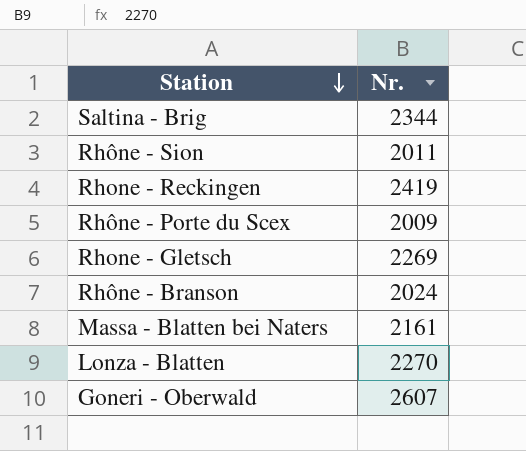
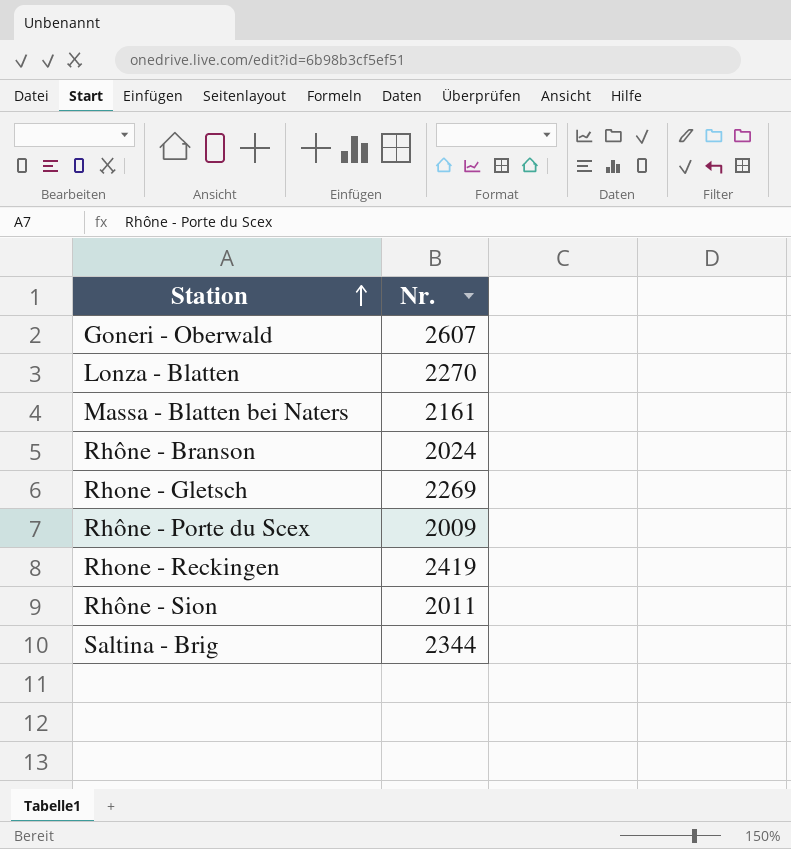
row order: Station descending -> Station ascending

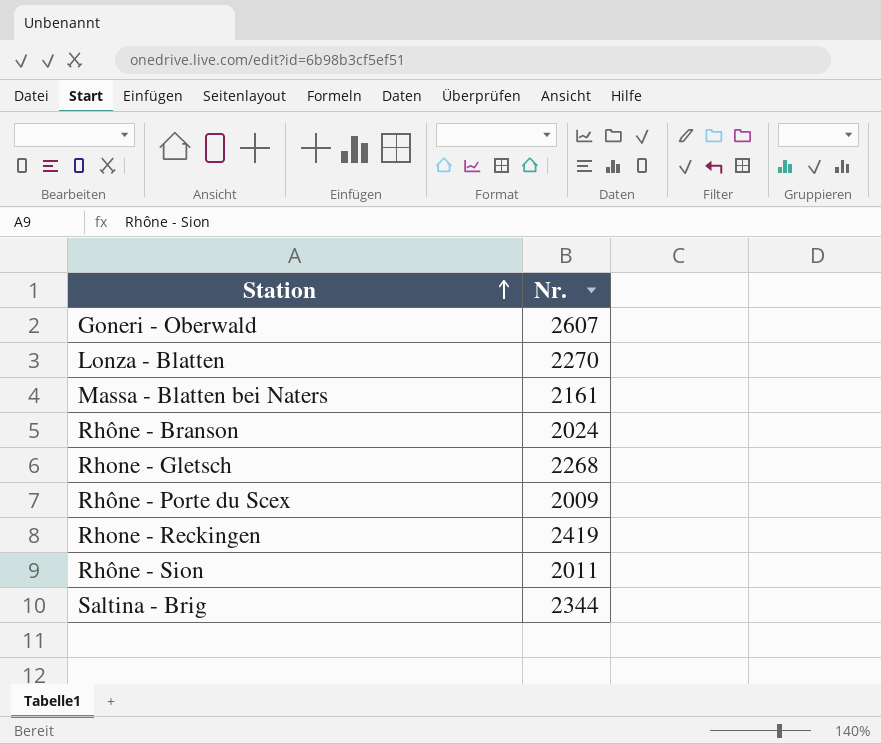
Rhone - Gletsch | Nr.: 2269 -> 2268

